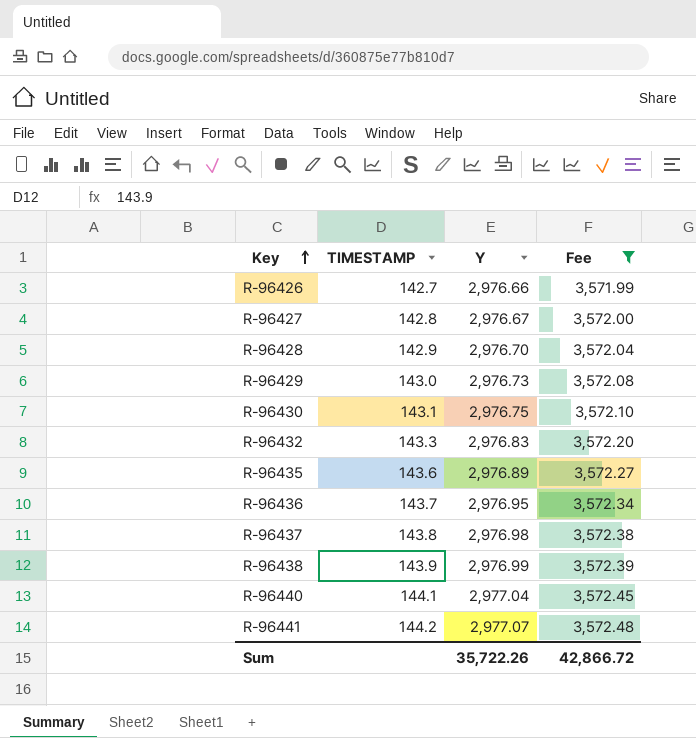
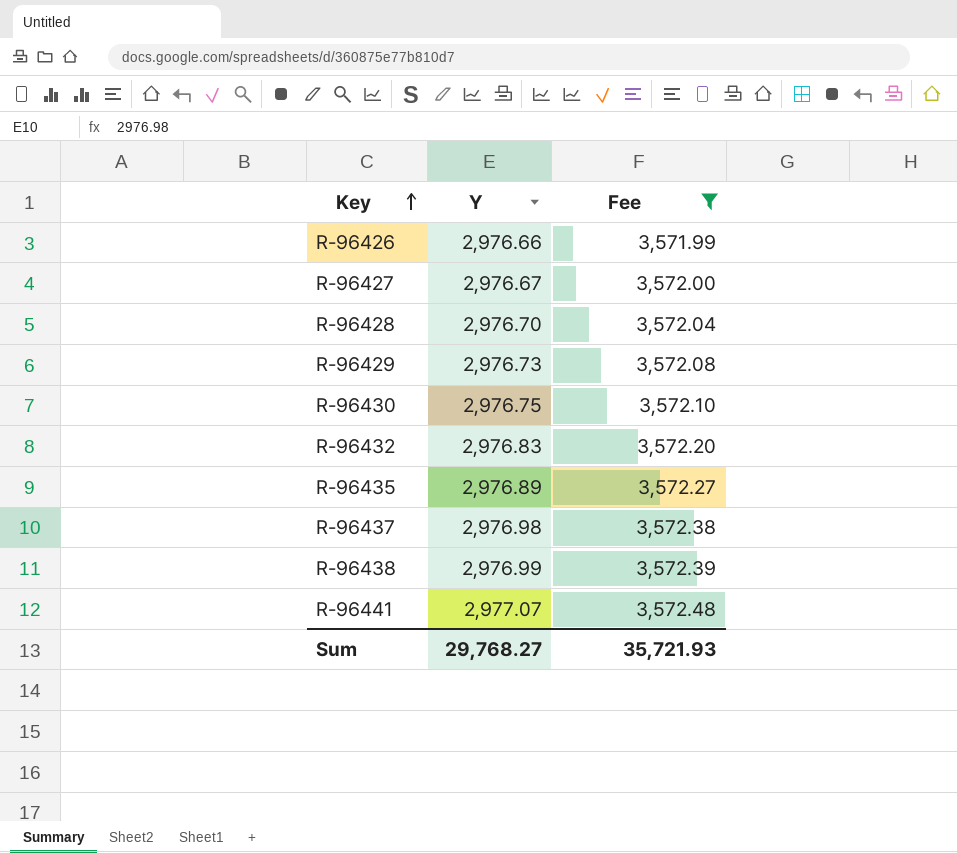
column TIMESTAMP | position: 2 -> none
row R-96436: 143.7 | 2,976.95 | 3,572.34 -> none
row R-96440: 144.1 | 2,977.04 | 3,572.45 -> none
Sum | Y: 35,722.26 -> 29,768.27
Sum | Fee: 42,866.72 -> 35,721.93

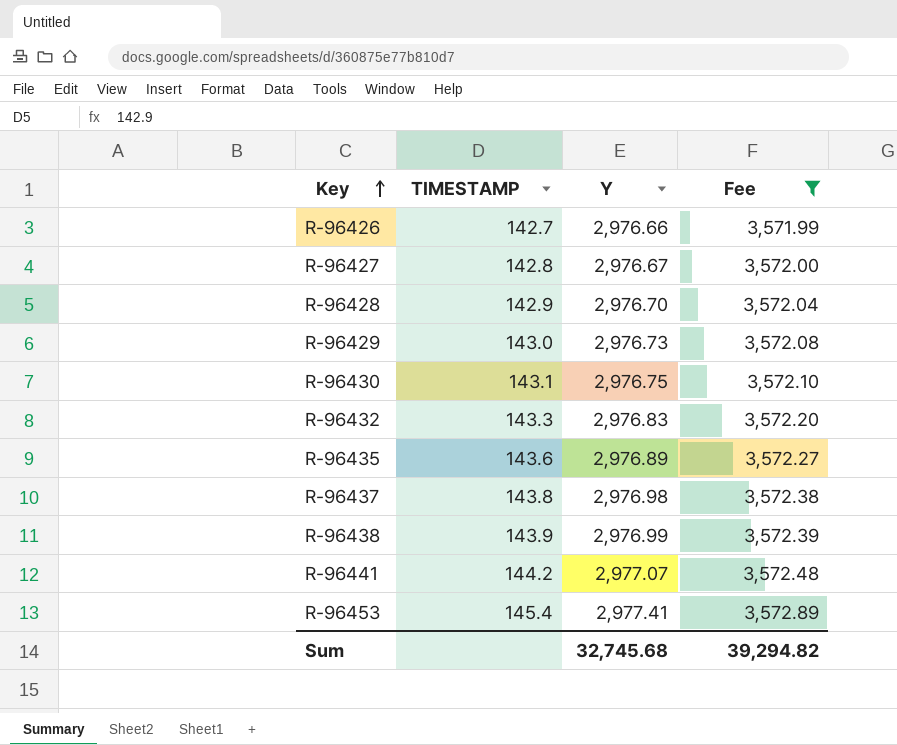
column TIMESTAMP | position: none -> 2
row R-96453: none -> 145.4 | 2,977.41 | 3,572.89
Sum | Y: 29,768.27 -> 32,745.68
Sum | Fee: 35,721.93 -> 39,294.82

